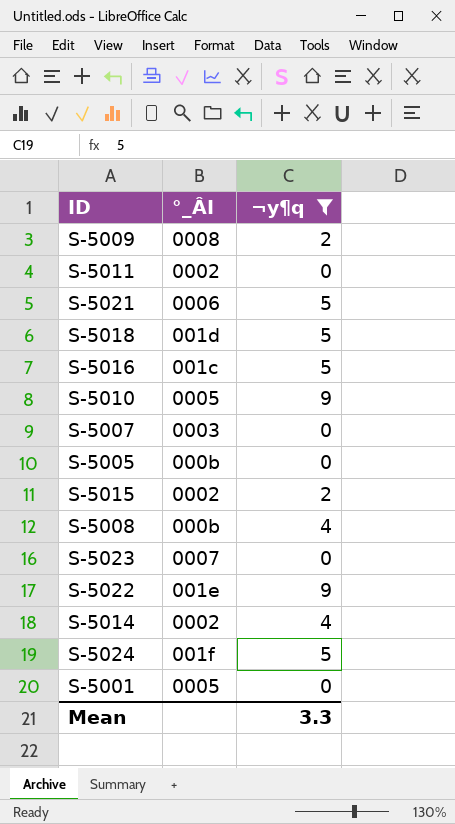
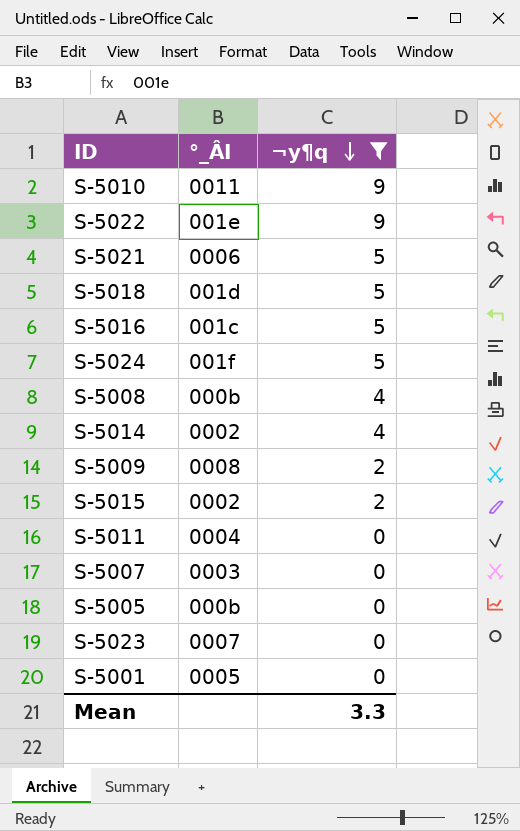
row order: none -> ¬y¶q descending
S-5010 | °_ÂI: 0005 -> 0011
S-5011 | °_ÂI: 0002 -> 0004

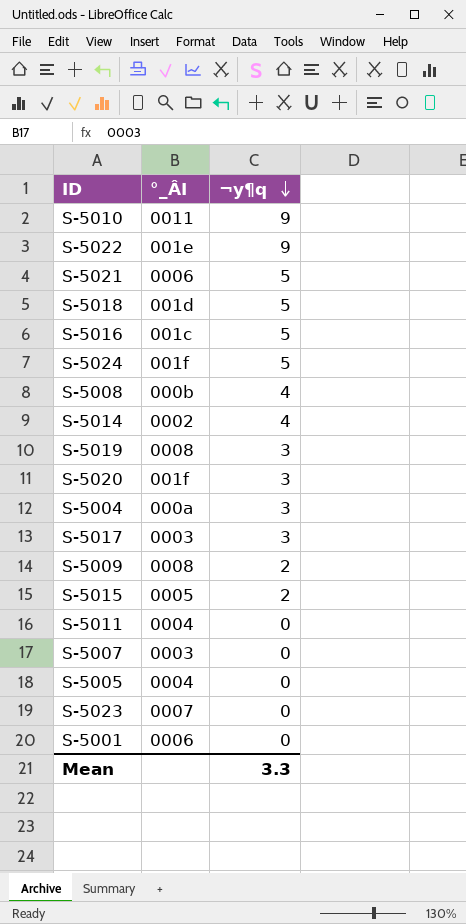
filter: ¬y¶q != 3 -> none
S-5015 | °_ÂI: 0002 -> 0005
S-5005 | °_ÂI: 000b -> 0004
S-5001 | °_ÂI: 0005 -> 0006

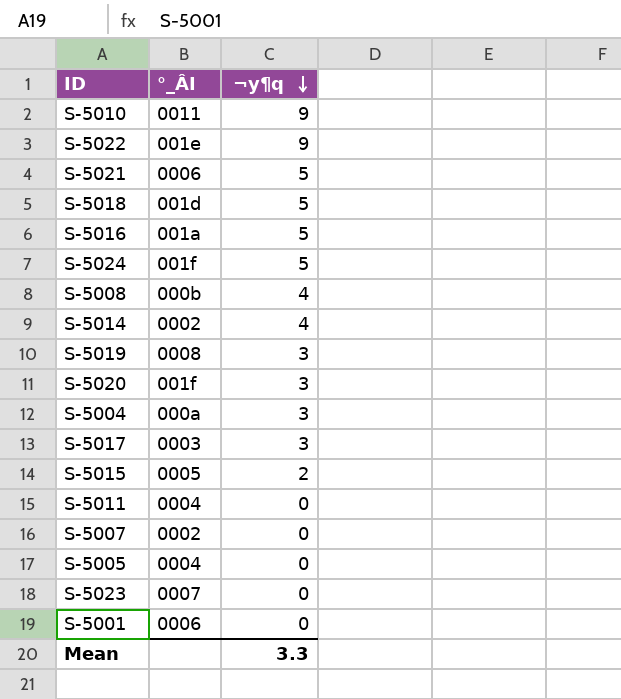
row S-5009: 0008 | 2 -> none
S-5016 | °_ÂI: 001c -> 001a
S-5007 | °_ÂI: 0003 -> 0002

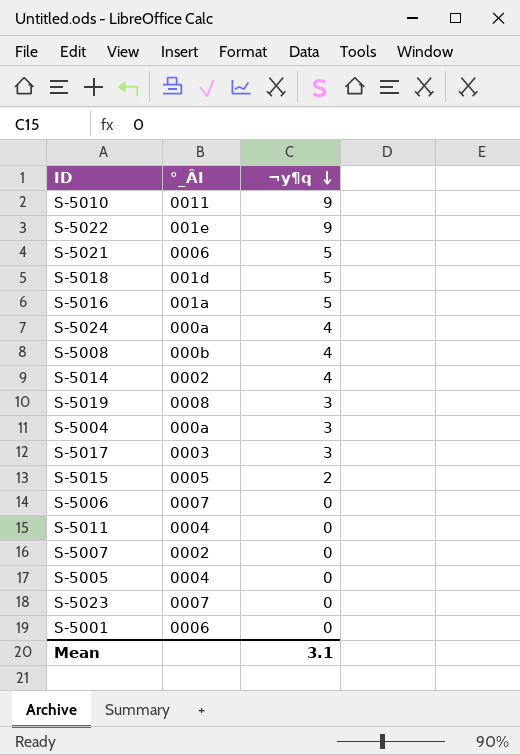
row S-5020: 001f | 3 -> none
S-5024 | °_ÂI: 001f -> 000a
S-5024 | ¬y¶q: 5 -> 4
row S-5006: none -> 0007 | 0
Mean | ¬y¶q: 3.3 -> 3.1

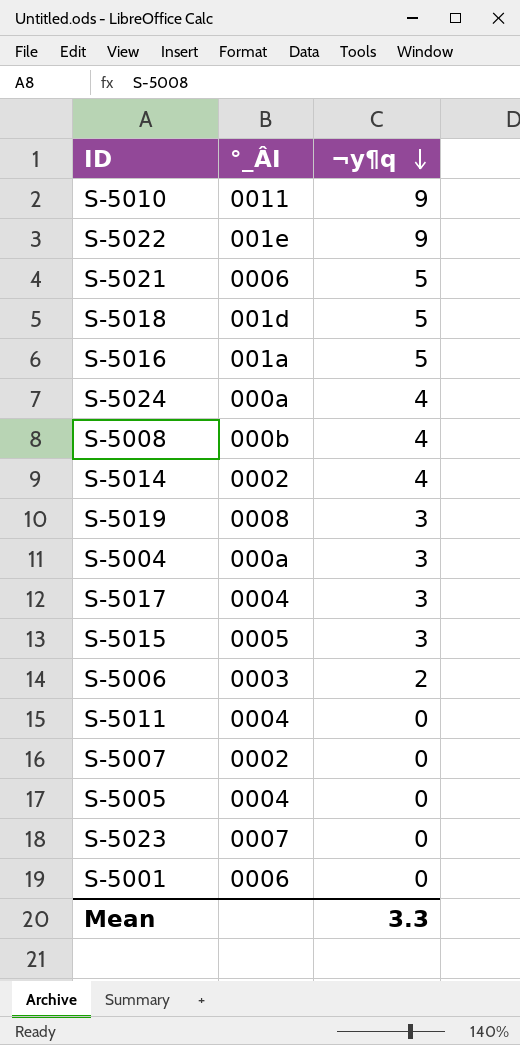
S-5017 | °_ÂI: 0003 -> 0004
S-5015 | ¬y¶q: 2 -> 3
S-5006 | °_ÂI: 0007 -> 0003
S-5006 | ¬y¶q: 0 -> 2
Mean | ¬y¶q: 3.1 -> 3.3

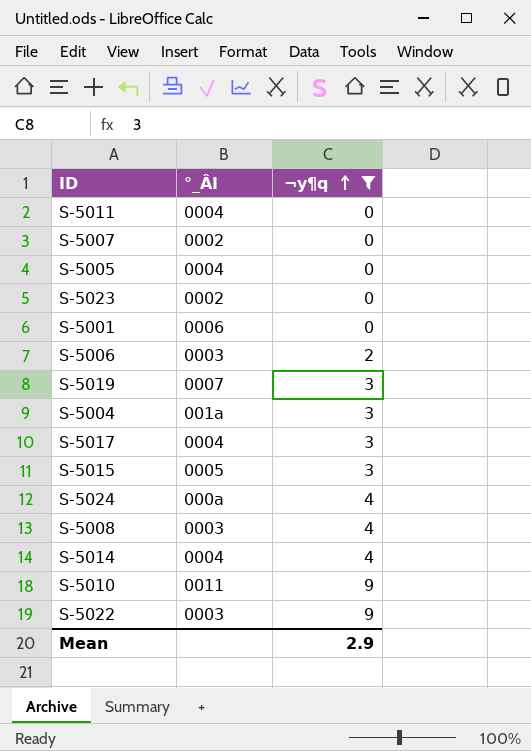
filter: none -> ¬y¶q != 5
row order: ¬y¶q descending -> ¬y¶q ascending
S-5023 | °_ÂI: 0007 -> 0002
S-5019 | °_ÂI: 0008 -> 0007
S-5004 | °_ÂI: 000a -> 001a
S-5008 | °_ÂI: 000b -> 0003
S-5014 | °_ÂI: 0002 -> 0004
S-5022 | °_ÂI: 001e -> 0003
Mean | ¬y¶q: 3.3 -> 2.9

